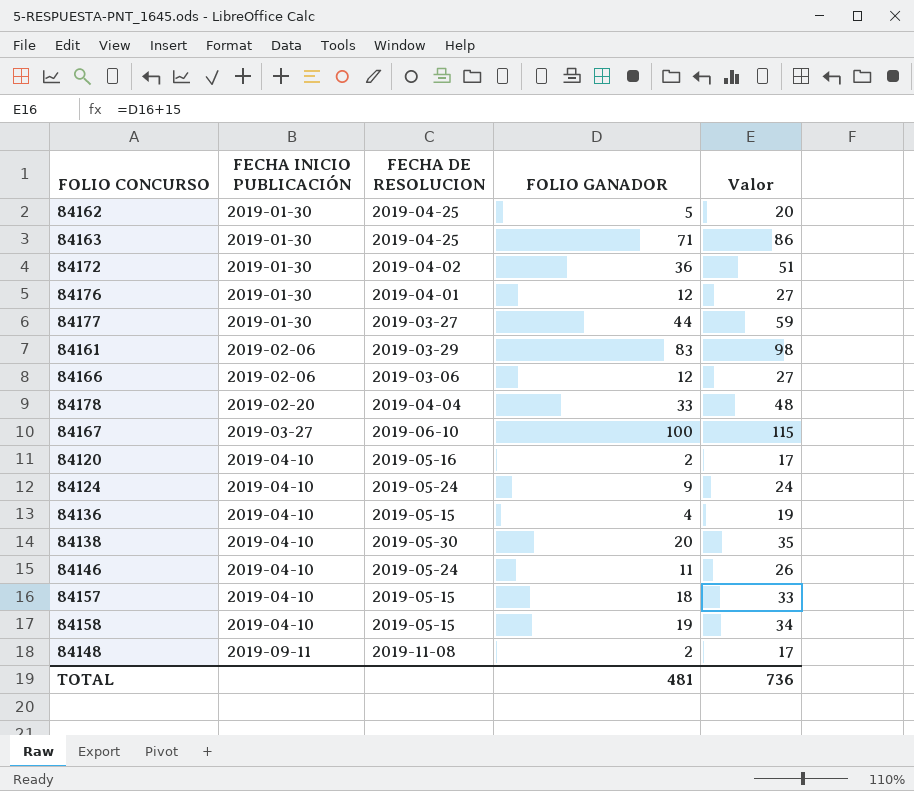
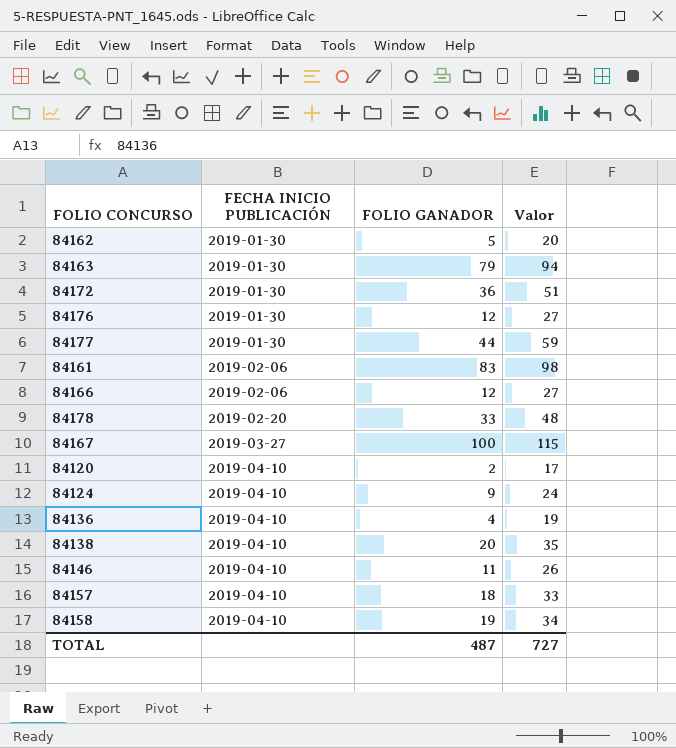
column FECHA DE RESOLUCION | position: 3 -> none
row 84148: 2019-09-11 | 2019-11-08 | 2 | 17 -> none
84163 | FOLIO GANADOR: 71 -> 79
84163 | Valor: 86 -> 94
TOTAL | FOLIO GANADOR: 481 -> 487
TOTAL | Valor: 736 -> 727

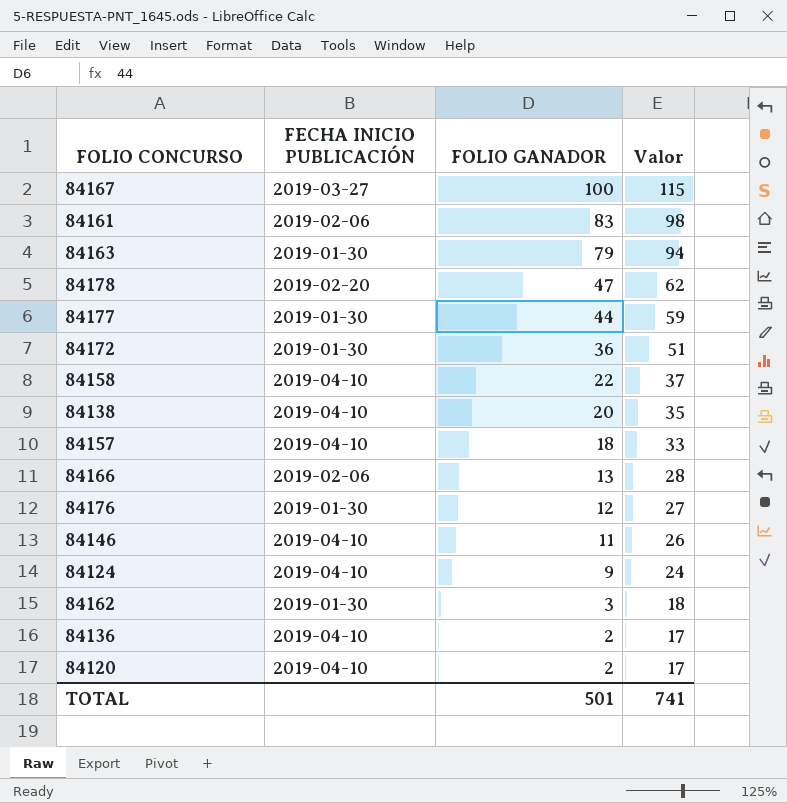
row order: FECHA INICIO PUBLICACIÓN ascending -> FOLIO GANADOR descending
84178 | FOLIO GANADOR: 33 -> 47
84178 | Valor: 48 -> 62
84158 | FOLIO GANADOR: 19 -> 22
84158 | Valor: 34 -> 37
84166 | FOLIO GANADOR: 12 -> 13
84166 | Valor: 27 -> 28
84162 | FOLIO GANADOR: 5 -> 3
84162 | Valor: 20 -> 18
84136 | FOLIO GANADOR: 4 -> 2
84136 | Valor: 19 -> 17
TOTAL | FOLIO GANADOR: 487 -> 501
TOTAL | Valor: 727 -> 741

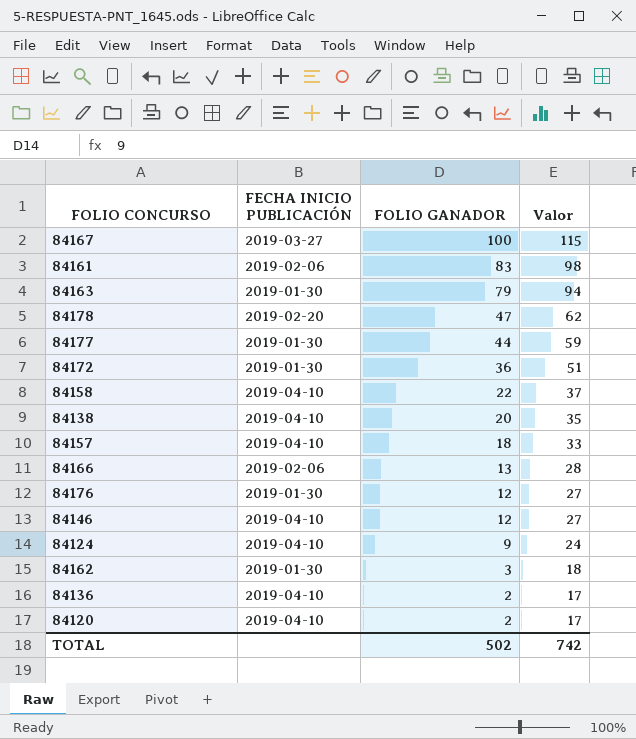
84146 | FOLIO GANADOR: 11 -> 12
84146 | Valor: 26 -> 27
TOTAL | FOLIO GANADOR: 501 -> 502
TOTAL | Valor: 741 -> 742

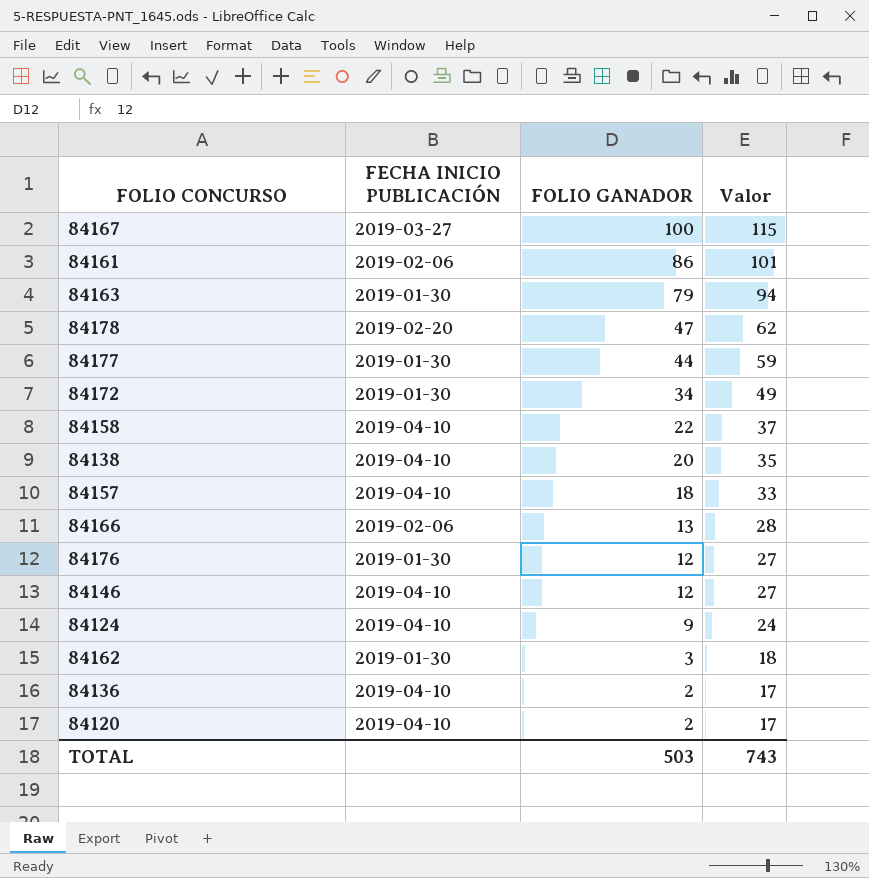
84161 | FOLIO GANADOR: 83 -> 86
84161 | Valor: 98 -> 101
84172 | FOLIO GANADOR: 36 -> 34
84172 | Valor: 51 -> 49
TOTAL | FOLIO GANADOR: 502 -> 503
TOTAL | Valor: 742 -> 743

